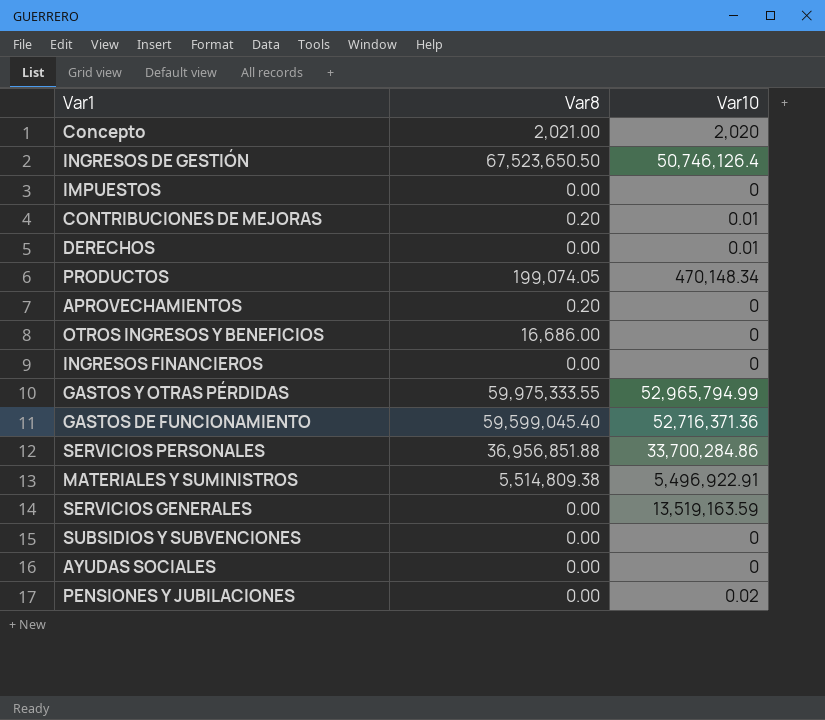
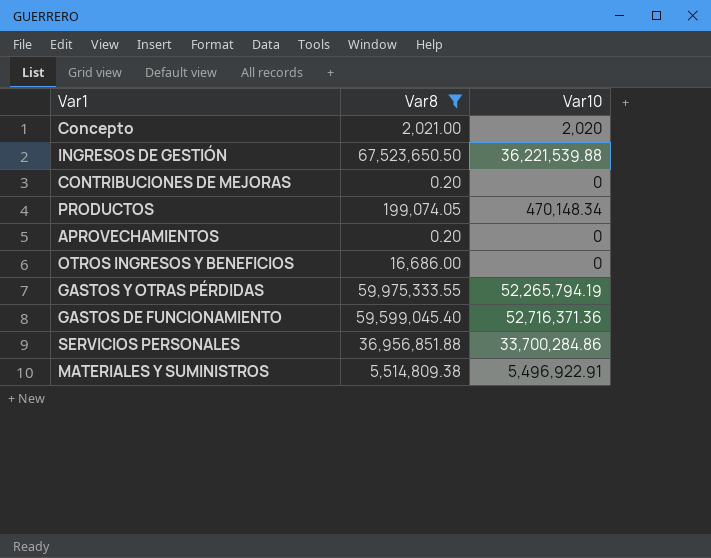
filter: none -> Var8 != 0.00
INGRESOS DE GESTIÓN | Var10: 50,746,126.4 -> 36,221,539.88
CONTRIBUCIONES DE MEJORAS | Var10: 0.01 -> 0
GASTOS Y OTRAS PÉRDIDAS | Var10: 52,965,794.99 -> 52,265,794.19

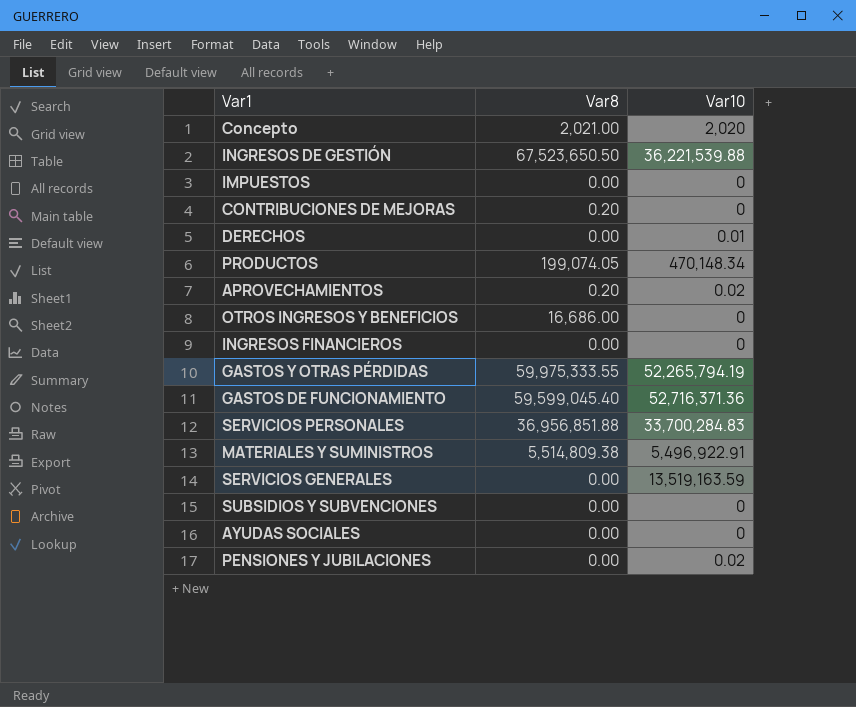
filter: Var8 != 0.00 -> none
APROVECHAMIENTOS | Var10: 0 -> 0.02
SERVICIOS PERSONALES | Var10: 33,700,284.86 -> 33,700,284.83

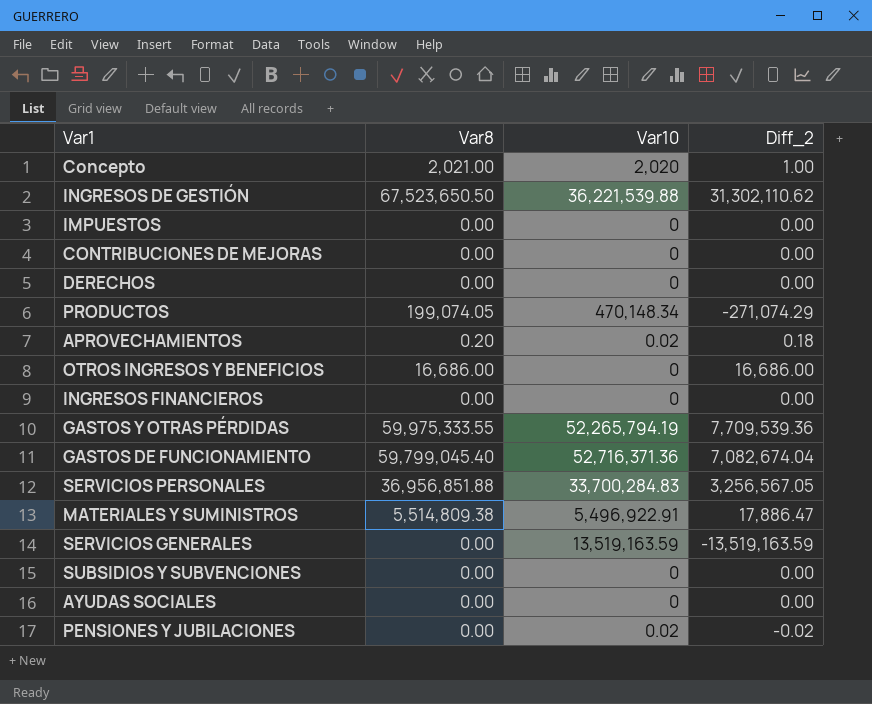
column Diff_2 | formula: none -> [Var8] - [Var10]
CONTRIBUCIONES DE MEJORAS | Var8: 0.20 -> 0.00
DERECHOS | Var10: 0.01 -> 0
GASTOS DE FUNCIONAMIENTO | Var8: 59,599,045.40 -> 59,799,045.40

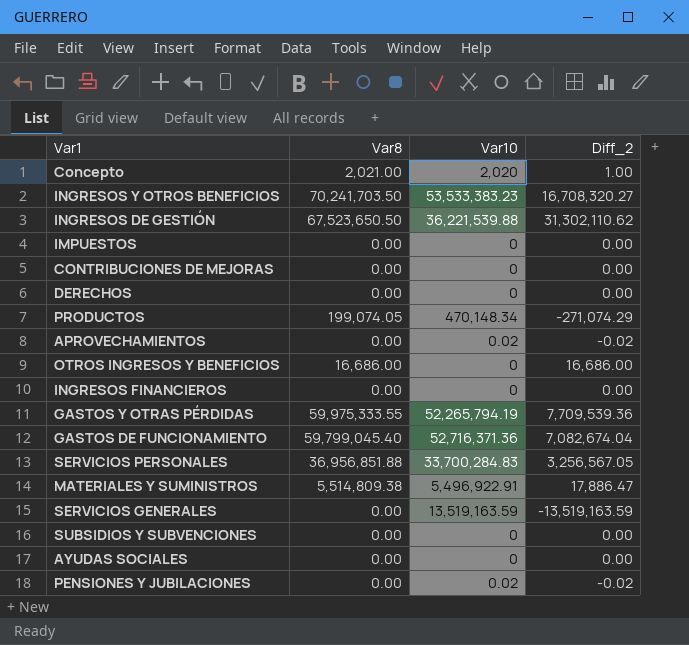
row INGRESOS Y OTROS BENEFICIOS: none -> 70,241,703.50 | 53,533,383.23 | 16,708,320.27
APROVECHAMIENTOS | Var8: 0.20 -> 0.00
APROVECHAMIENTOS | Diff_2: 0.18 -> -0.02

